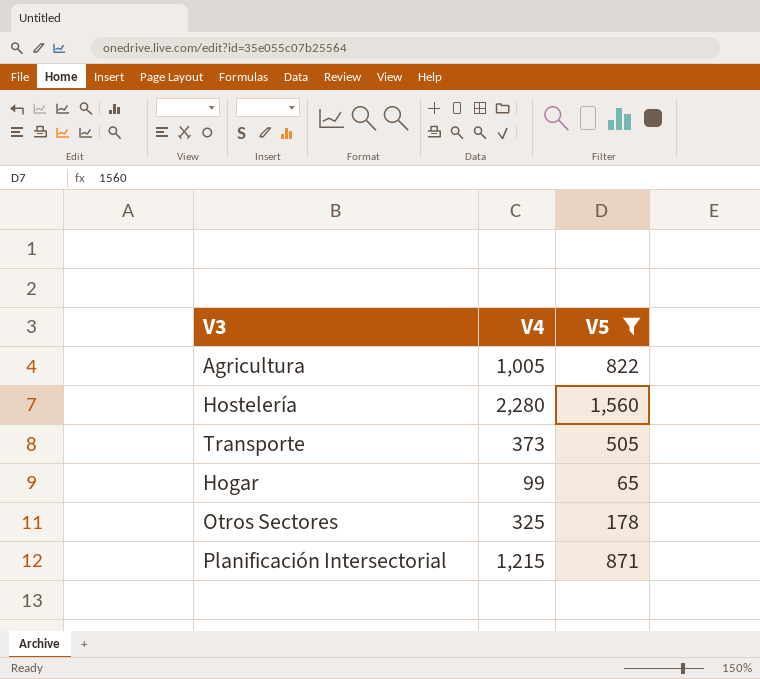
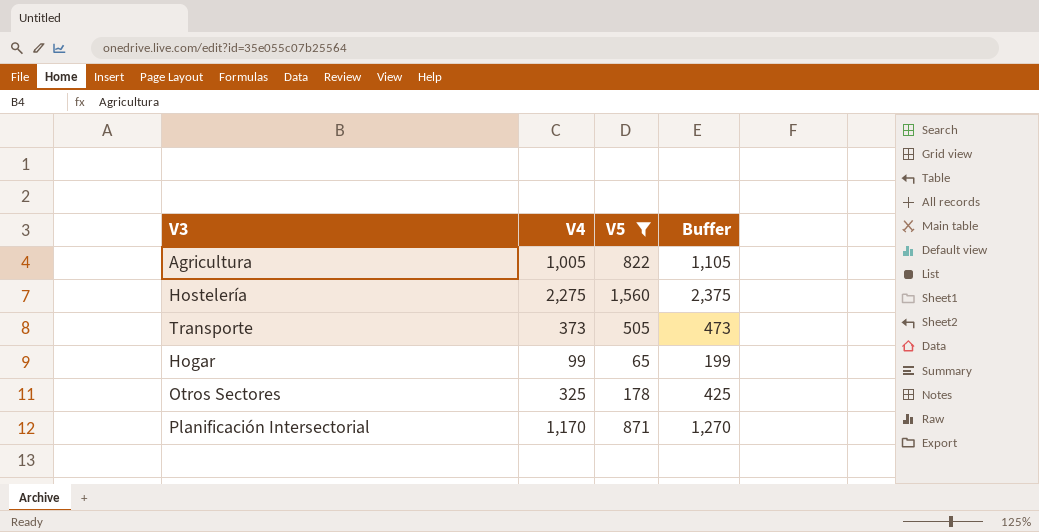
column Buffer | formula: none -> [V4] + 100
Hostelería | V4: 2,280 -> 2,275
Planificación Intersectorial | V4: 1,215 -> 1,170

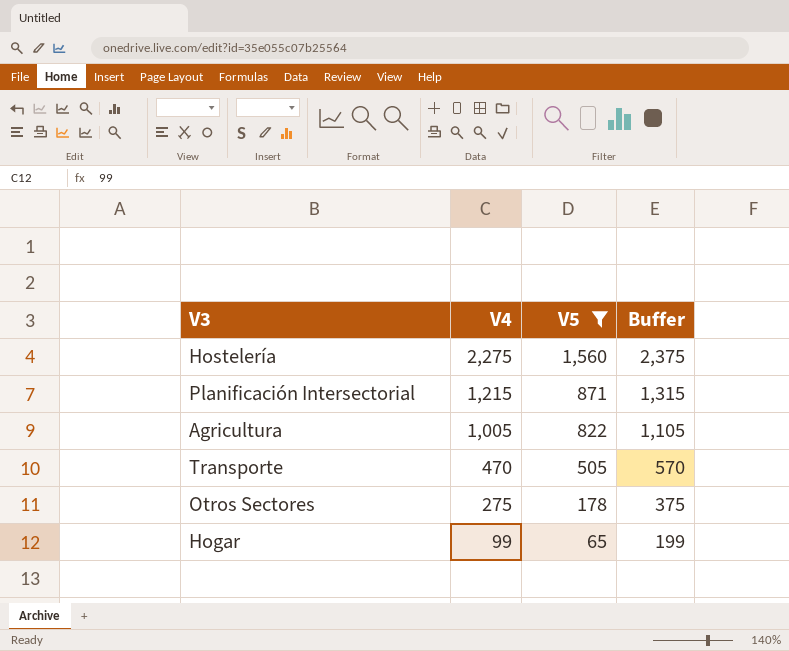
row order: none -> V4 descending
Planificación Intersectorial | V4: 1,170 -> 1,215
Planificación Intersectorial | Buffer: 1,270 -> 1,315
Transporte | V4: 373 -> 470
Transporte | Buffer: 473 -> 570
Otros Sectores | V4: 325 -> 275
Otros Sectores | Buffer: 425 -> 375

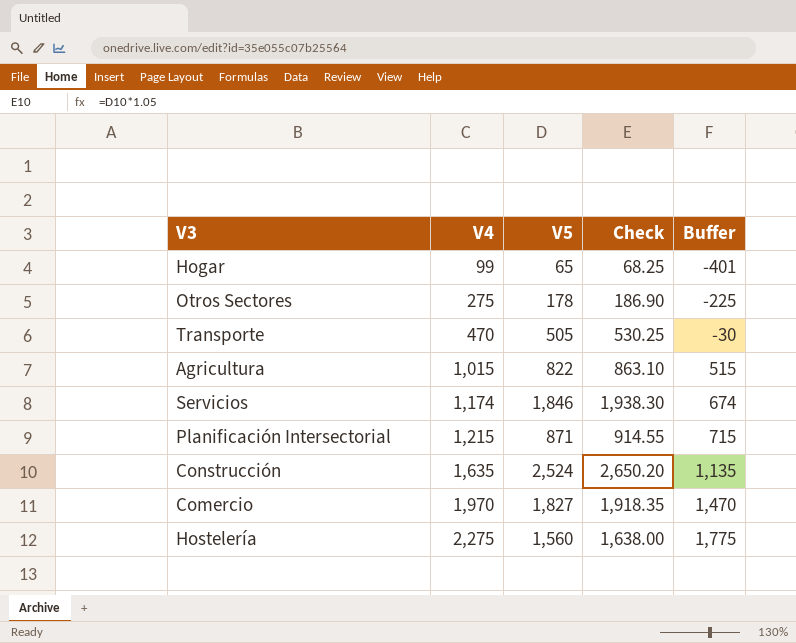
filter: V5 <= 1,560 -> none
row order: V4 descending -> V4 ascending
column Check | formula: none -> [V5] * 1.05
column Buffer | formula: [V4] + 100 -> [V4] - 500
Agricultura | V4: 1,005 -> 1,015

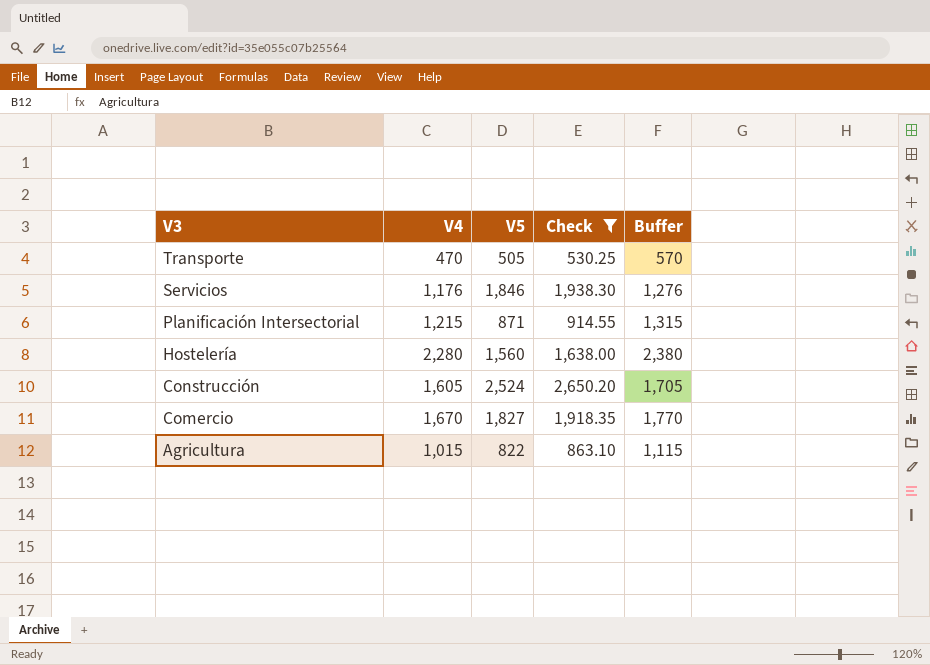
filter: none -> Check >= 530.25
row order: V4 ascending -> V3 descending
column Buffer | formula: [V4] - 500 -> [V4] + 100
Servicios | V4: 1,174 -> 1,176
Hostelería | V4: 2,275 -> 2,280
Construcción | V4: 1,635 -> 1,605
Comercio | V4: 1,970 -> 1,670

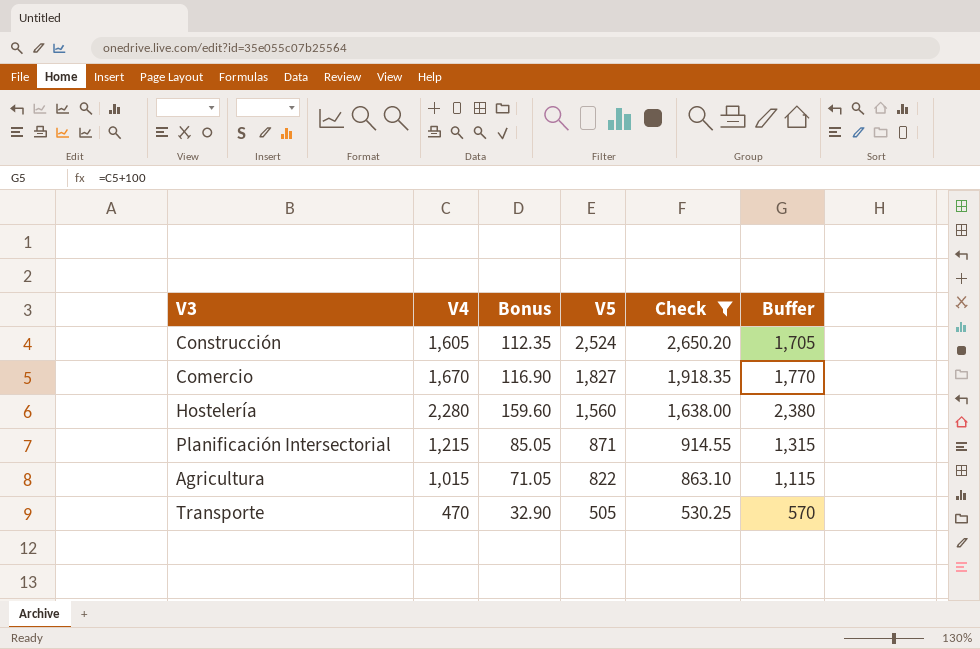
row order: V3 descending -> V5 descending
column Bonus | formula: none -> [V4] * 0.07
row Servicios: 1,176 | 1,846 | 1,938.30 | 1,276 -> none

